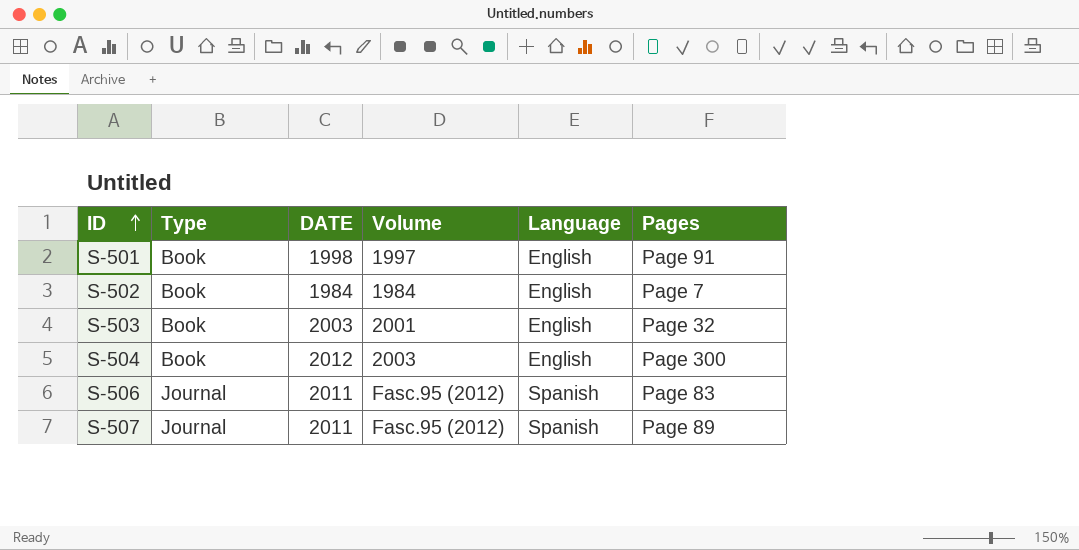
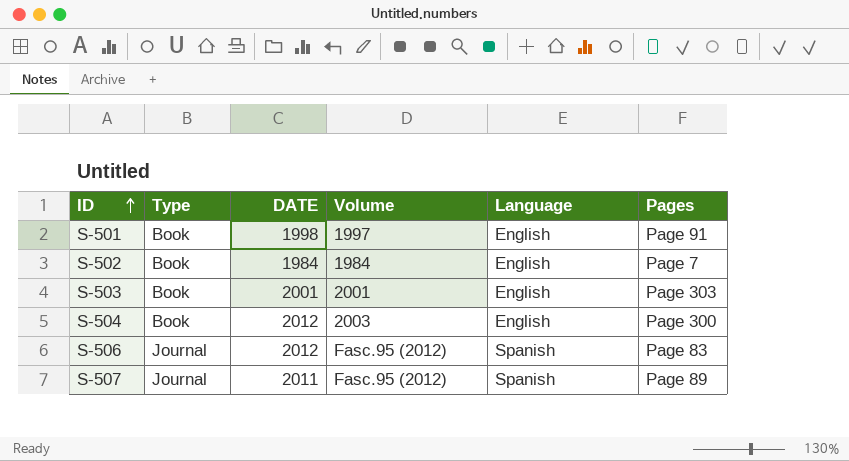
S-503 | DATE: 2003 -> 2001
S-503 | Pages: Page 32 -> Page 303
S-506 | DATE: 2011 -> 2012

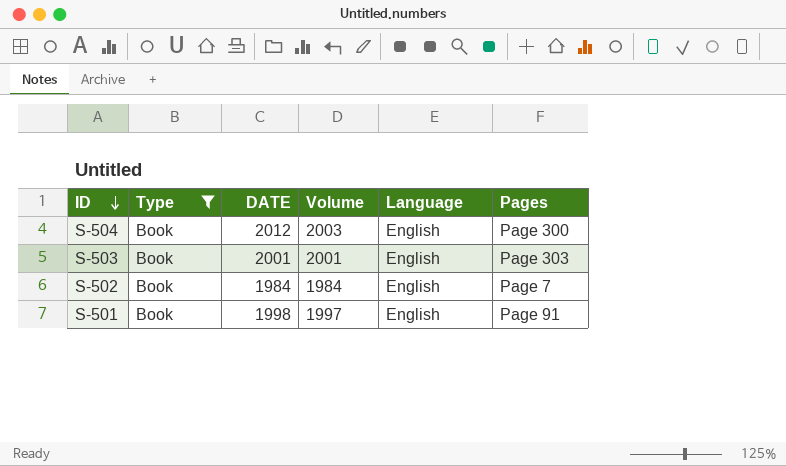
filter: none -> Type = Book
row order: ID ascending -> ID descending

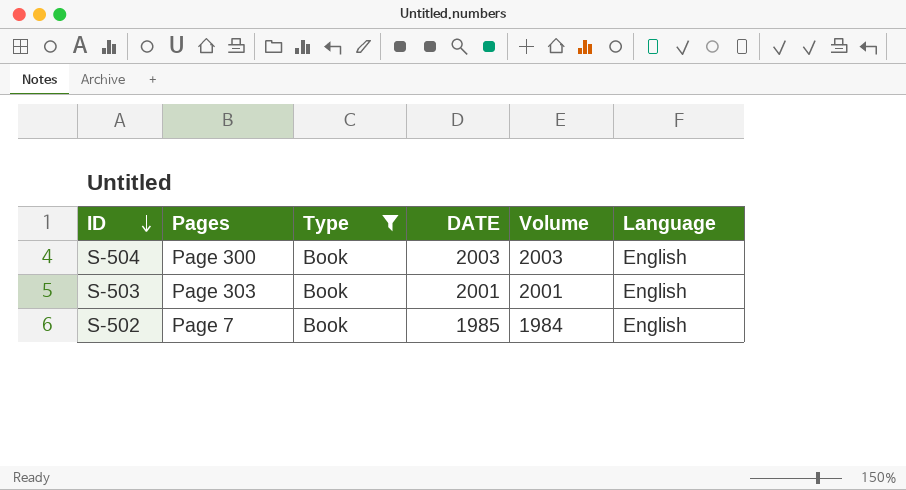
column Pages | position: 6 -> 2
row S-501: Book | 1998 | 1997 | English | Page 91 -> none
S-504 | DATE: 2012 -> 2003
S-502 | DATE: 1984 -> 1985

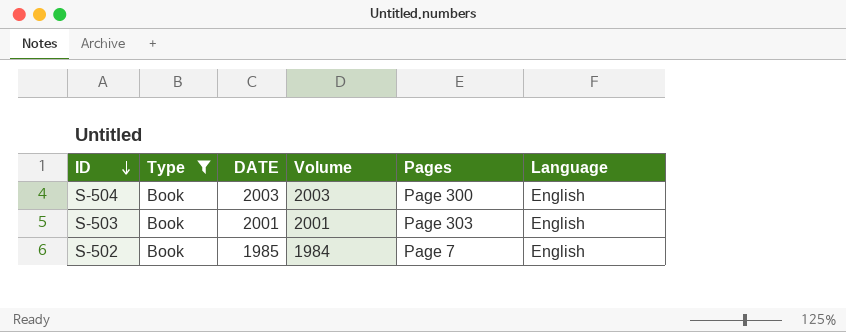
column Pages | position: 2 -> 5

